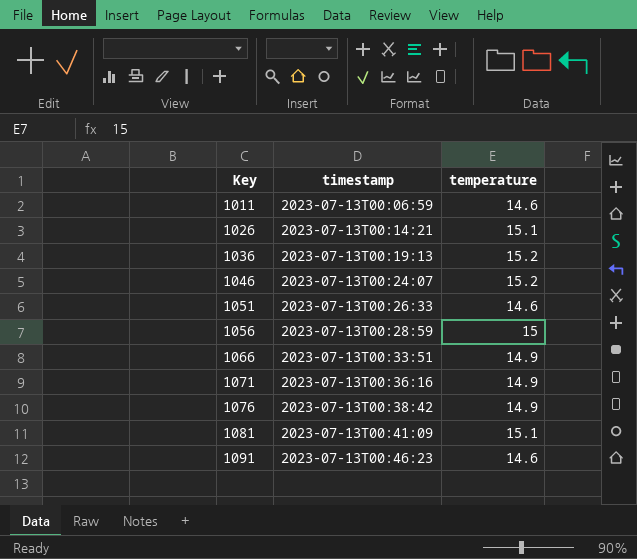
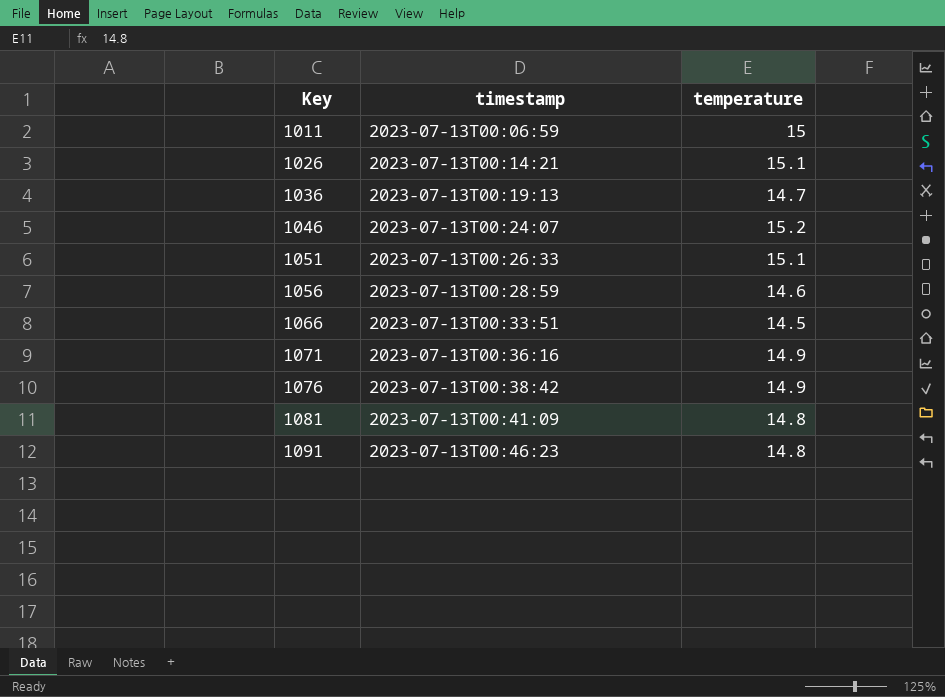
1011 | temperature: 14.6 -> 15
1036 | temperature: 15.2 -> 14.7
1051 | temperature: 14.6 -> 15.1
1056 | temperature: 15 -> 14.6
1066 | temperature: 14.9 -> 14.5
1081 | temperature: 15.1 -> 14.8
1091 | temperature: 14.6 -> 14.8

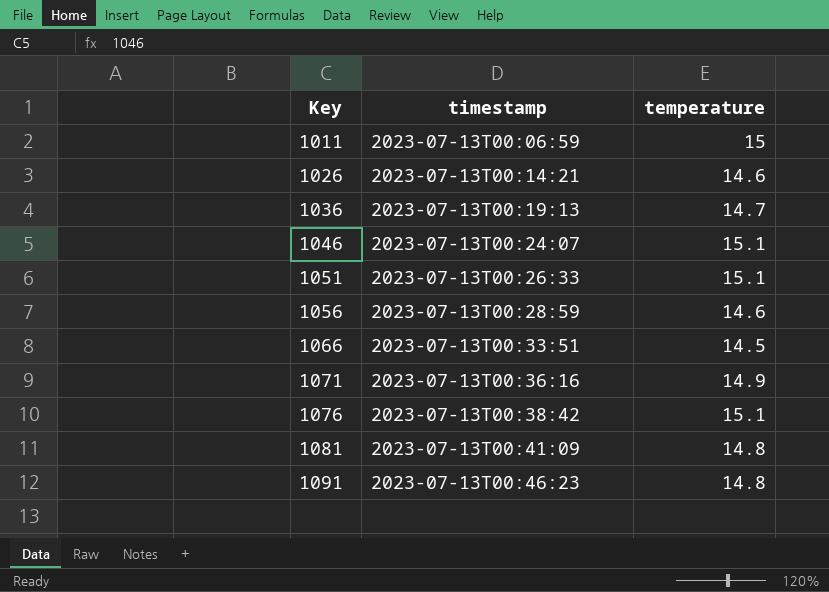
1026 | temperature: 15.1 -> 14.6
1046 | temperature: 15.2 -> 15.1
1076 | temperature: 14.9 -> 15.1

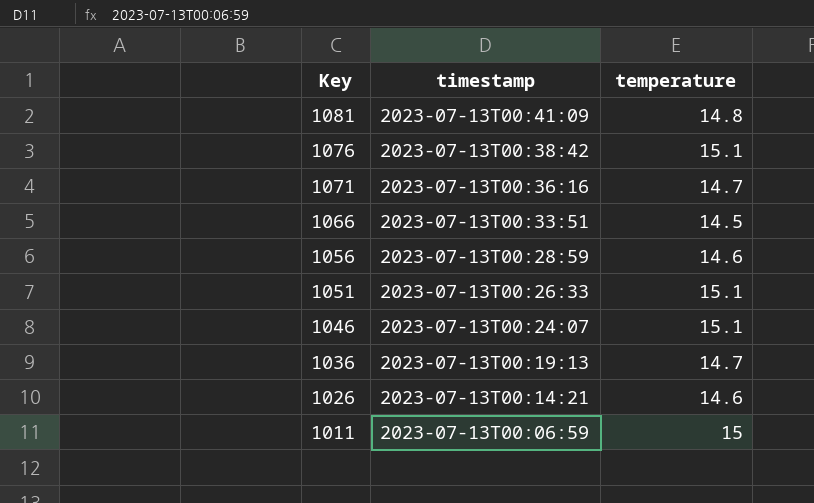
row order: Key ascending -> Key descending
row 1091: 2023-07-13T00:46:23 | 14.8 -> none
1071 | temperature: 14.9 -> 14.7

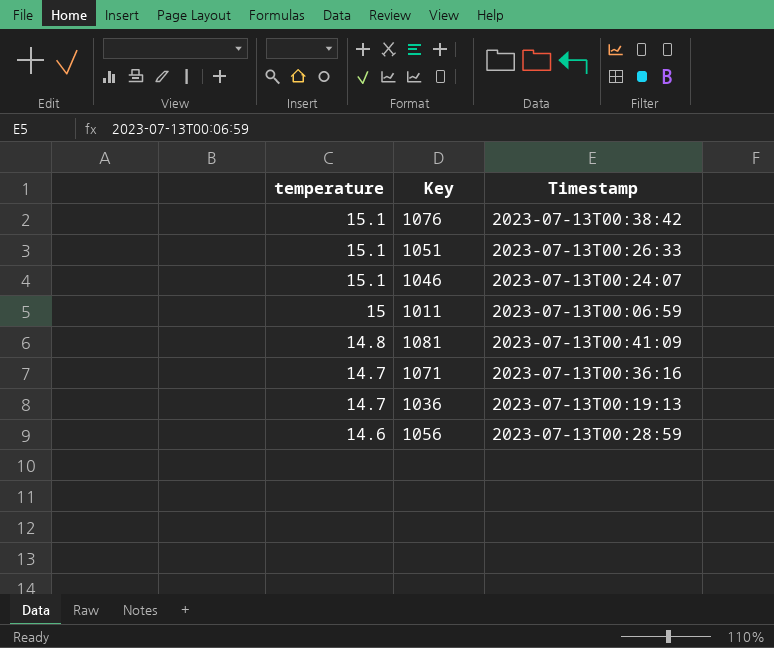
row order: Key descending -> temperature descending
column temperature | position: 3 -> 1
column name: timestamp -> Timestamp
row 1066: 2023-07-13T00:33:51 | 14.5 -> none
row 1026: 2023-07-13T00:14:21 | 14.6 -> none

